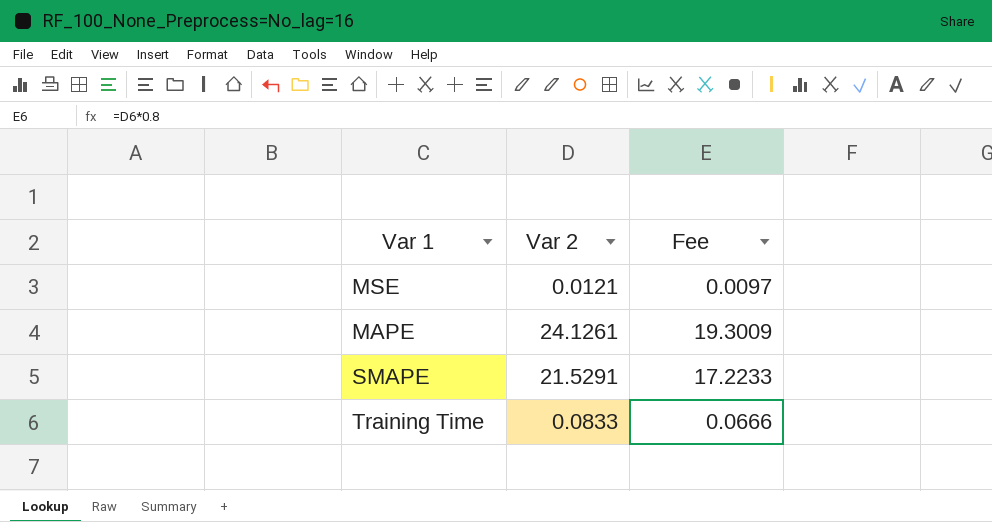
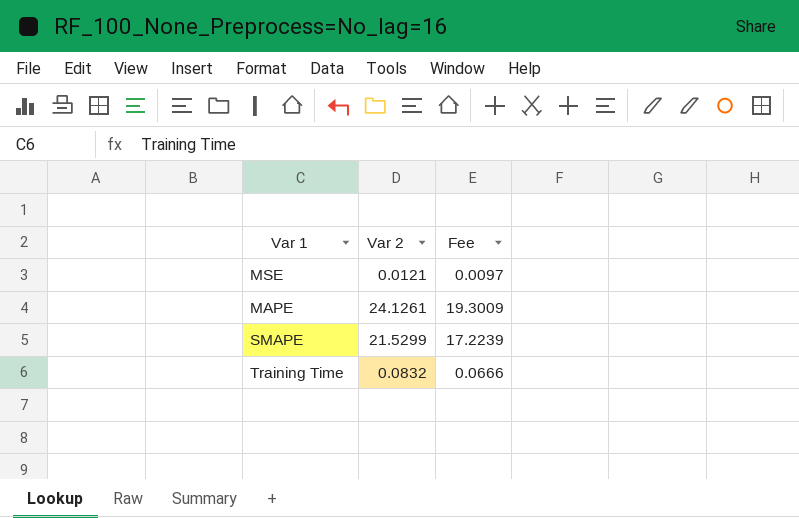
SMAPE | Var 2: 21.5291 -> 21.5299
SMAPE | Fee: 17.2233 -> 17.2239
Training Time | Var 2: 0.0833 -> 0.0832

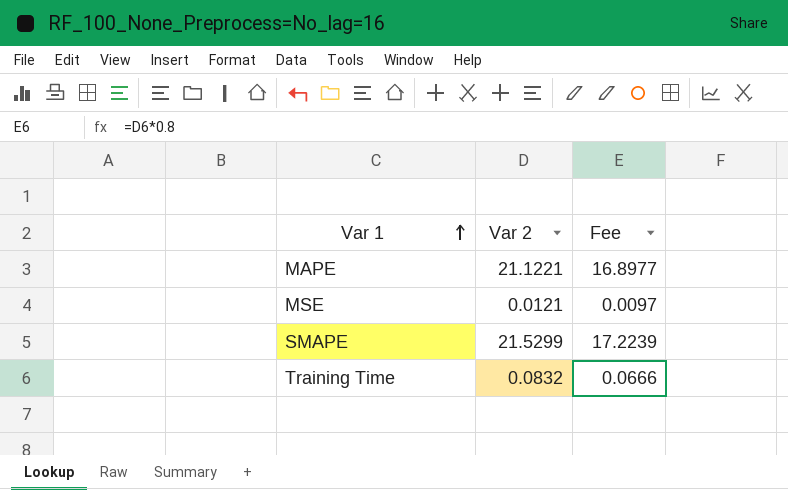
row order: none -> Var 1 ascending
MAPE | Var 2: 24.1261 -> 21.1221
MAPE | Fee: 19.3009 -> 16.8977

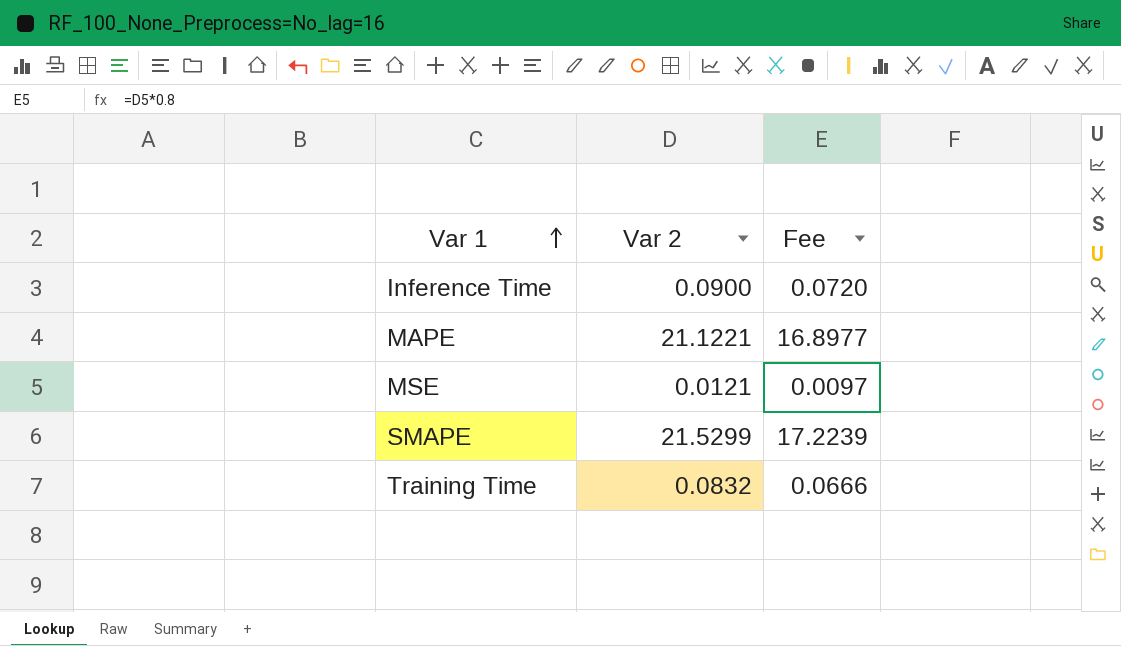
row Inference Time: none -> 0.0900 | 0.0720

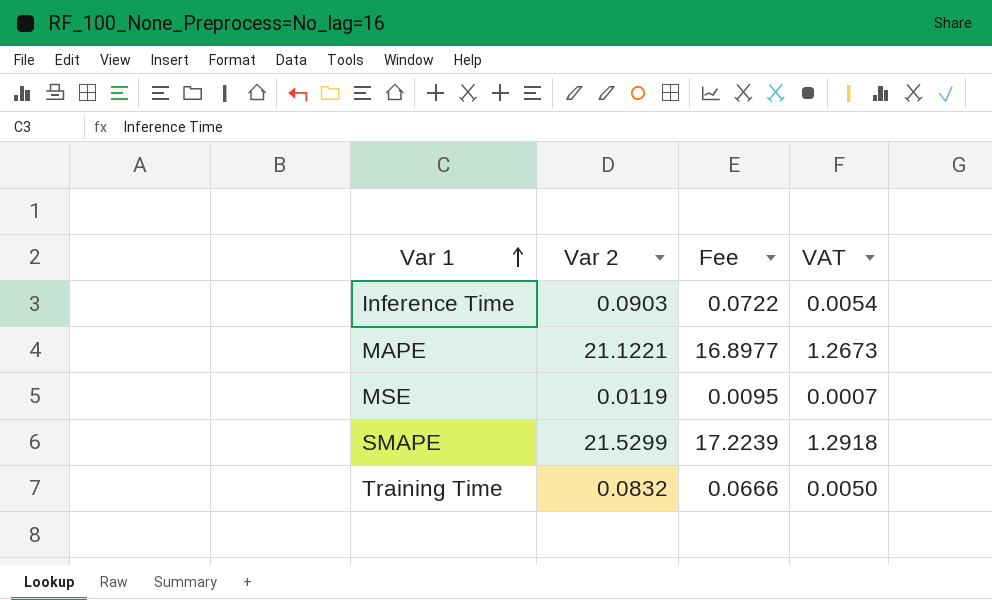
column VAT | formula: none -> [Var 2] * 0.06
Inference Time | Var 2: 0.0900 -> 0.0903
Inference Time | Fee: 0.0720 -> 0.0722
MSE | Var 2: 0.0121 -> 0.0119
MSE | Fee: 0.0097 -> 0.0095

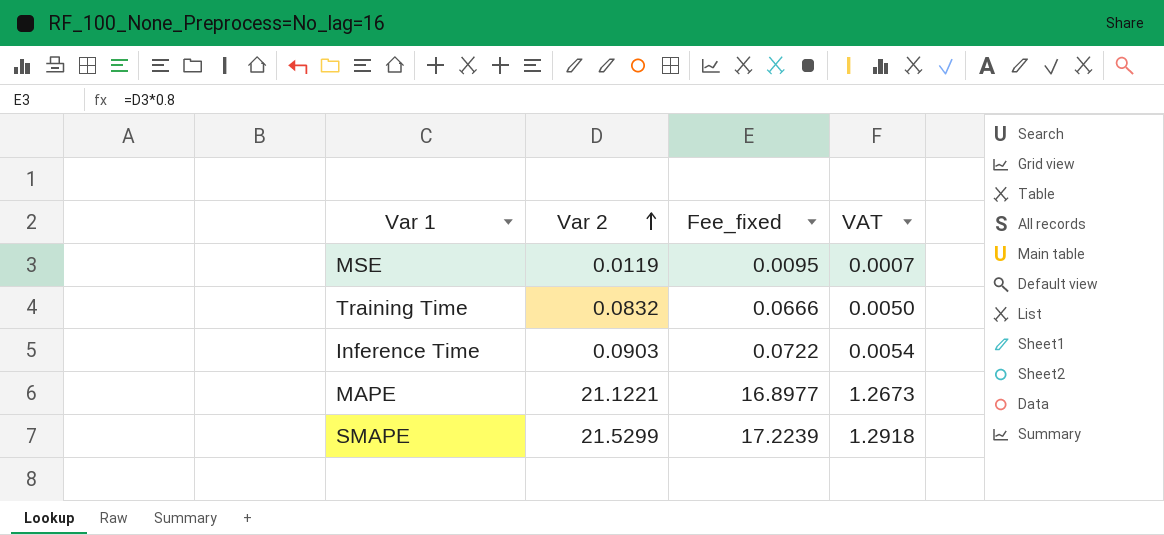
row order: Var 1 ascending -> Var 2 ascending
column name: Fee -> Fee_fixed

